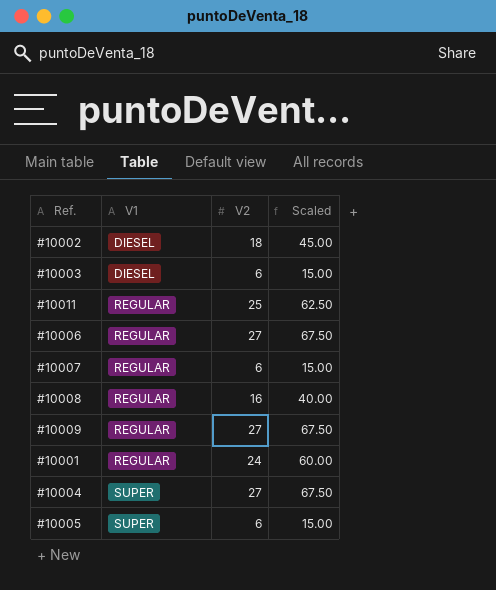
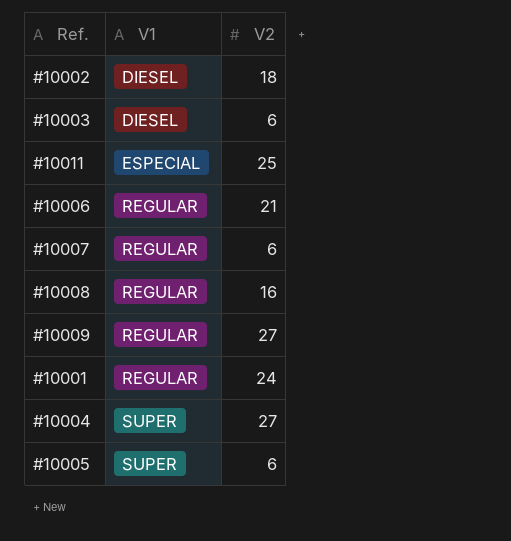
column Scaled | formula: [V2] * 2.5 -> none
#10011 | V1: REGULAR -> ESPECIAL
#10006 | V2: 27 -> 21

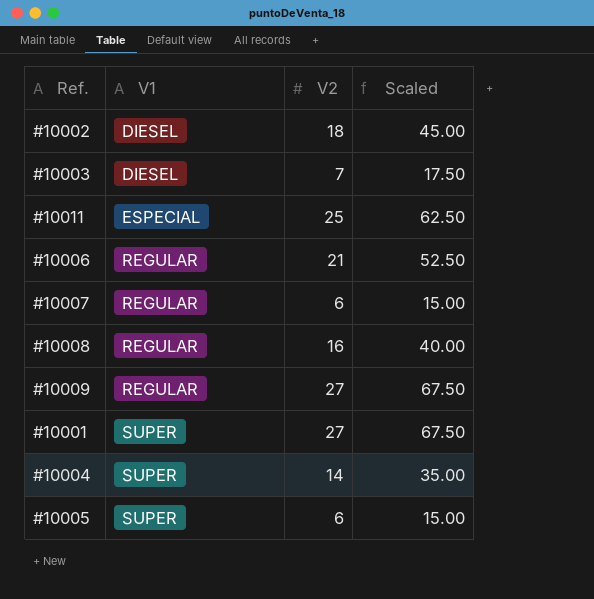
column Scaled | formula: none -> [V2] * 2.5
#10003 | V2: 6 -> 7
#10001 | V1: REGULAR -> SUPER
#10001 | V2: 24 -> 27
#10004 | V2: 27 -> 14

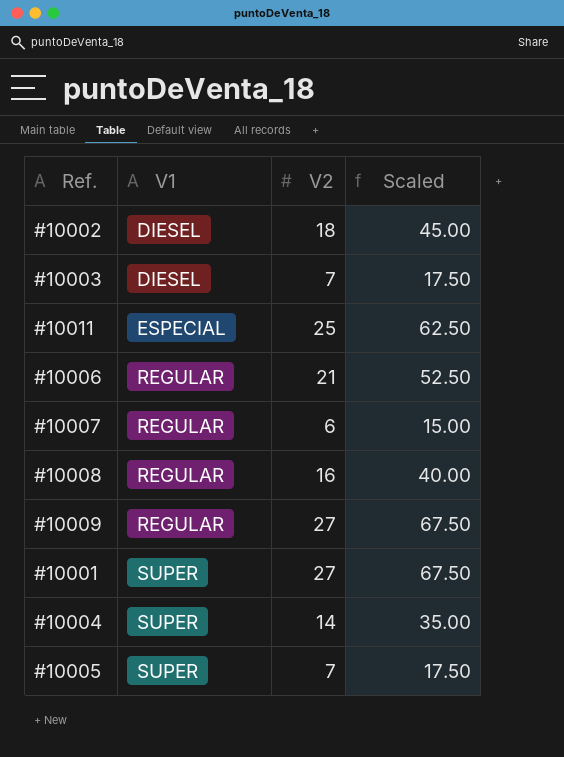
#10005 | V2: 6 -> 7
#10005 | Scaled: 15.00 -> 17.50

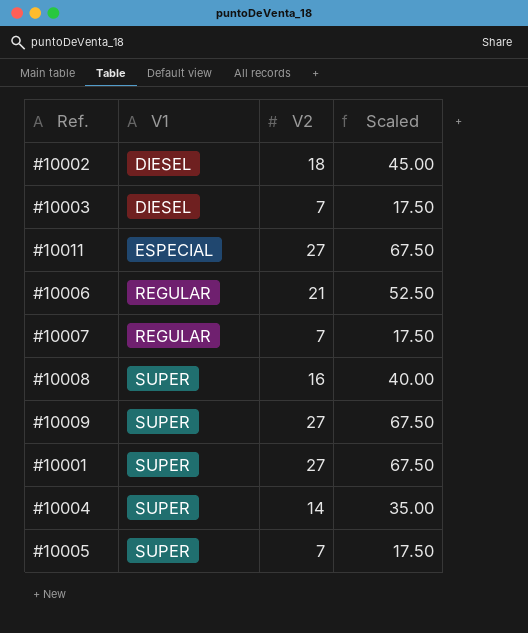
#10011 | V2: 25 -> 27
#10011 | Scaled: 62.50 -> 67.50
#10007 | V2: 6 -> 7
#10007 | Scaled: 15.00 -> 17.50
#10008 | V1: REGULAR -> SUPER
#10009 | V1: REGULAR -> SUPER

